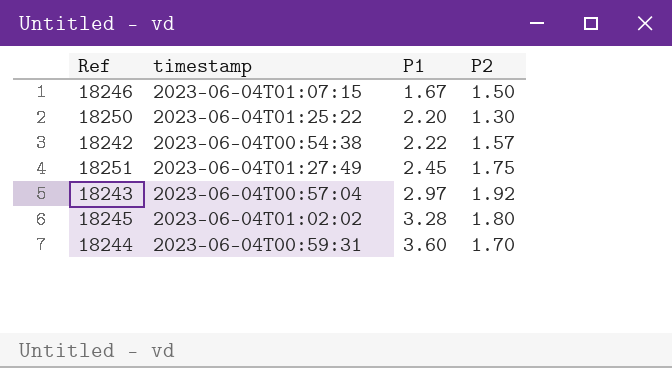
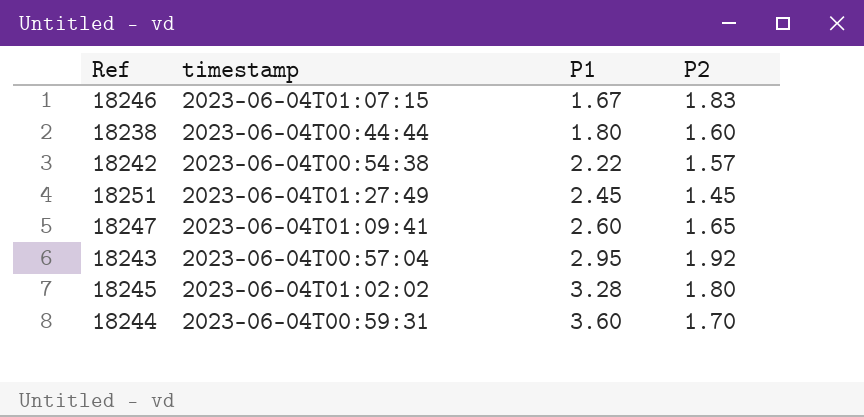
row 18250: 2023-06-04T01:25:22 | 2.20 | 1.30 -> none
18246 | P2: 1.50 -> 1.83
row 18238: none -> 2023-06-04T00:44:44 | 1.80 | 1.60
18251 | P2: 1.75 -> 1.45
row 18247: none -> 2023-06-04T01:09:41 | 2.60 | 1.65
18243 | P1: 2.97 -> 2.95

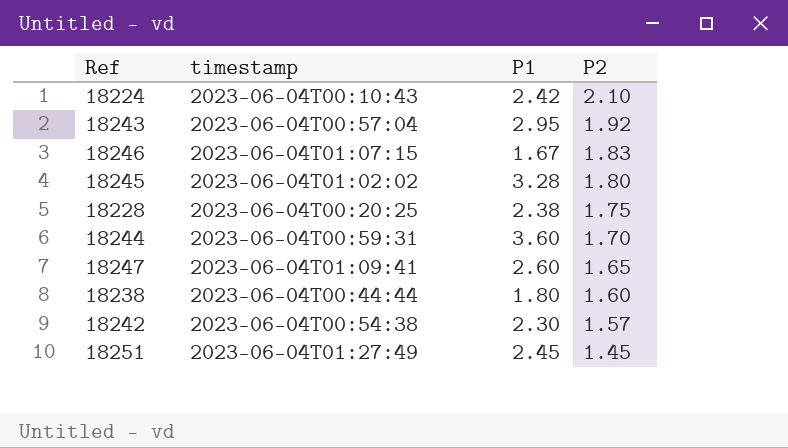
row order: P1 ascending -> P2 descending
row 18224: none -> 2023-06-04T00:10:43 | 2.42 | 2.10
row 18228: none -> 2023-06-04T00:20:25 | 2.38 | 1.75
18242 | P1: 2.22 -> 2.30

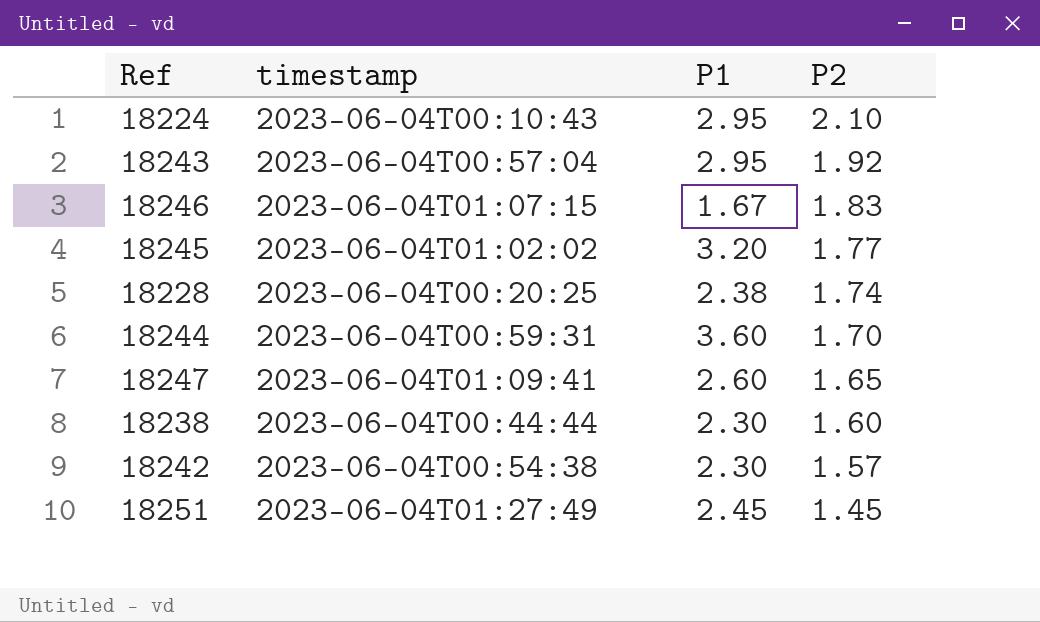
18224 | P1: 2.42 -> 2.95
18245 | P1: 3.28 -> 3.20
18245 | P2: 1.80 -> 1.77
18228 | P2: 1.75 -> 1.74
18238 | P1: 1.80 -> 2.30

